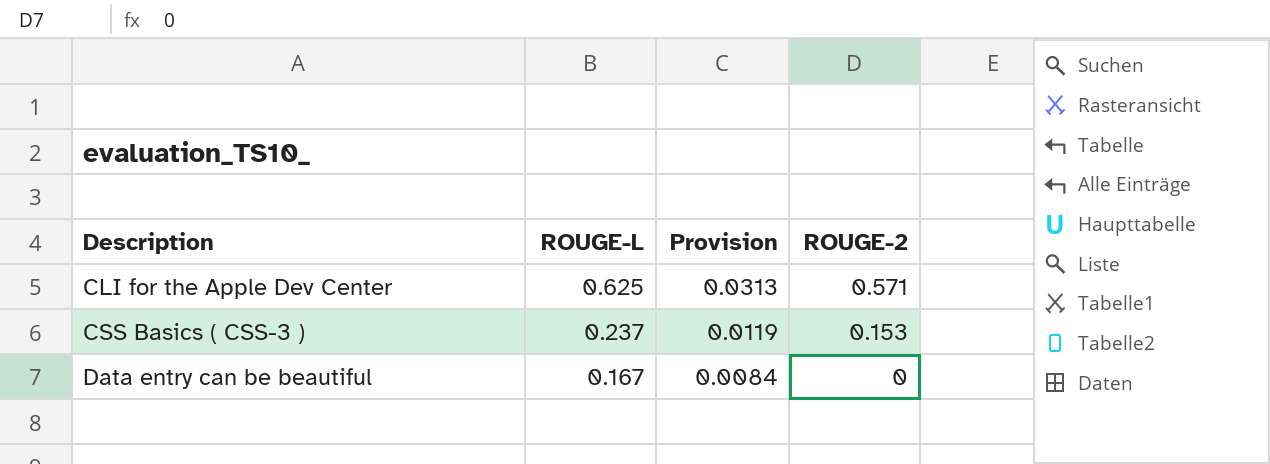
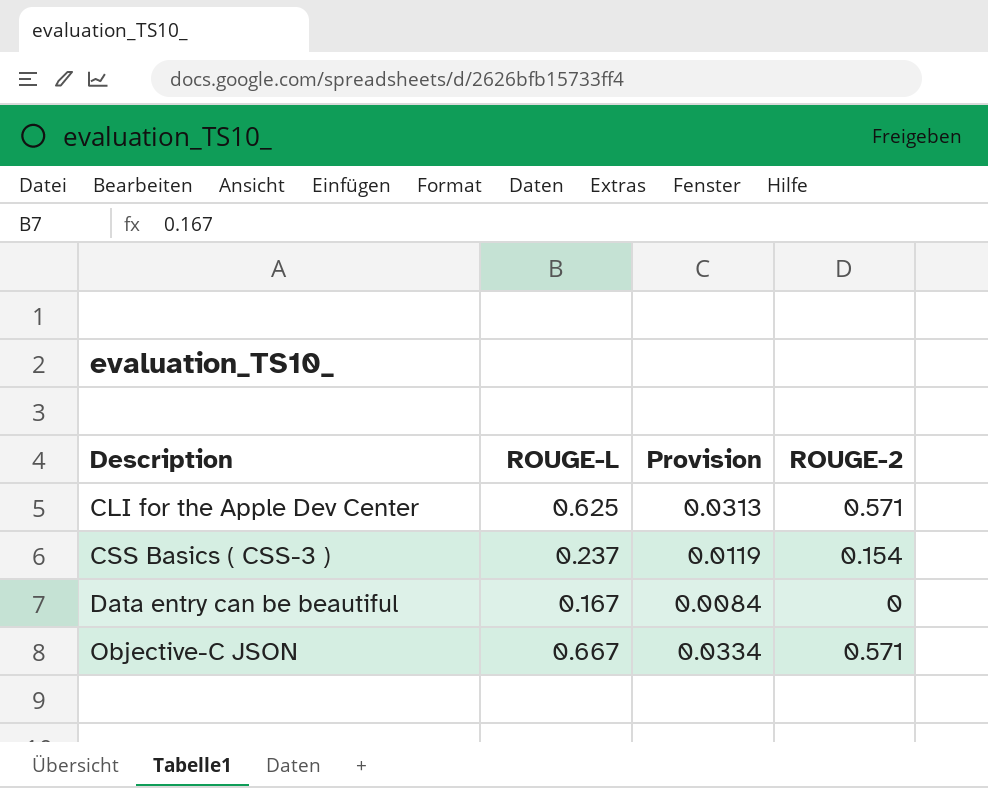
CSS Basics ( CSS-3 ) | ROUGE-2: 0.153 -> 0.154
row Objective-C JSON: none -> 0.667 | 0.0334 | 0.571

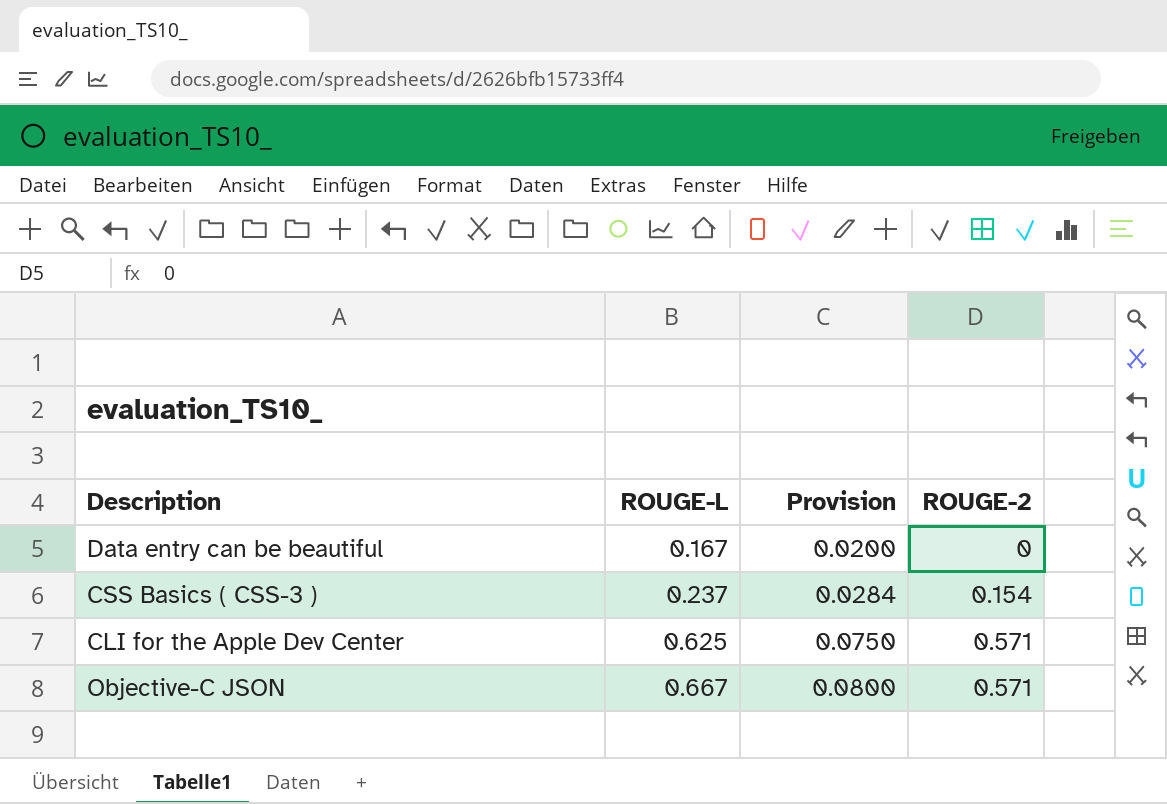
row order: Description ascending -> ROUGE-L ascending
column Provision | formula: [ROUGE-L] * 0.05 -> [ROUGE-L] * 0.12

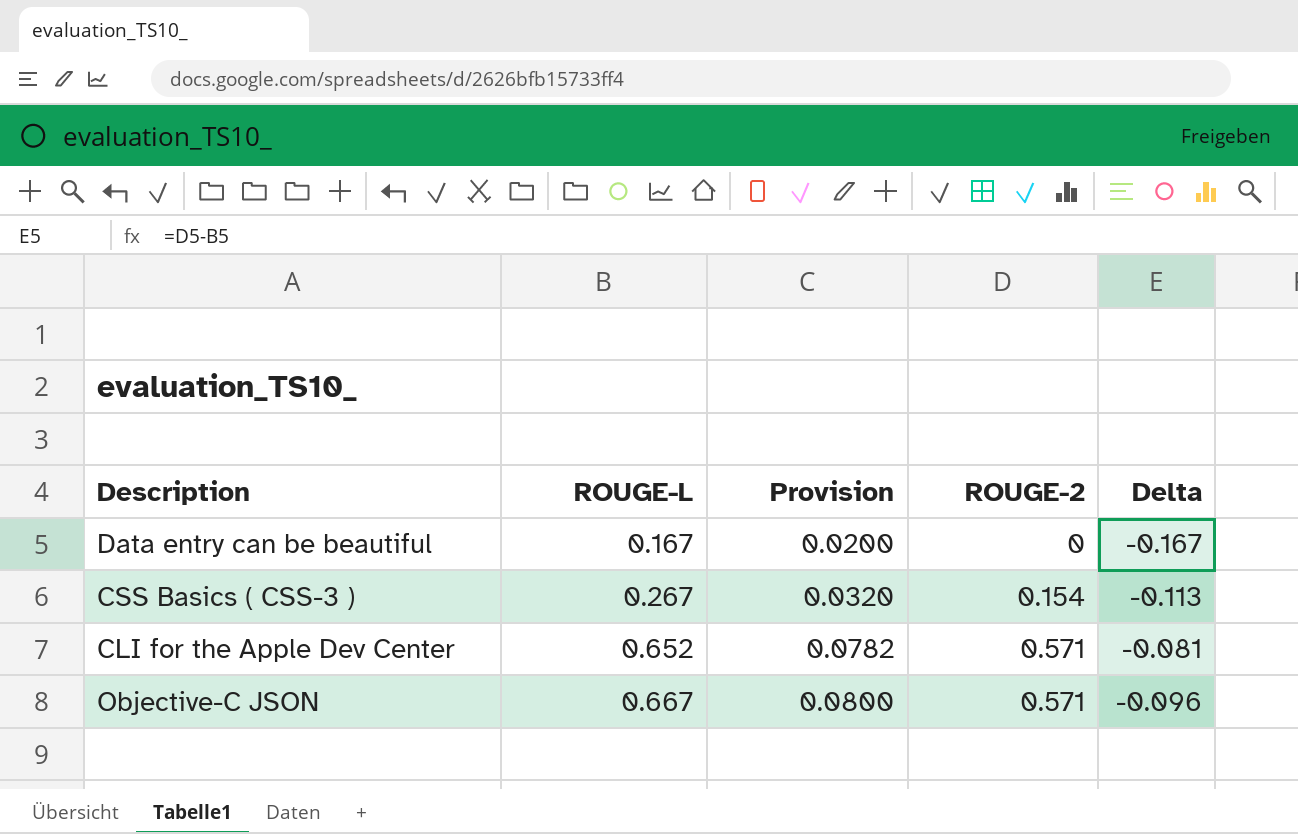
column Delta | formula: none -> [ROUGE-2] - [ROUGE-L]
CSS Basics ( CSS-3 ) | ROUGE-L: 0.237 -> 0.267
CSS Basics ( CSS-3 ) | Provision: 0.0284 -> 0.0320
CLI for the Apple Dev Center | ROUGE-L: 0.625 -> 0.652
CLI for the Apple Dev Center | Provision: 0.0750 -> 0.0782

